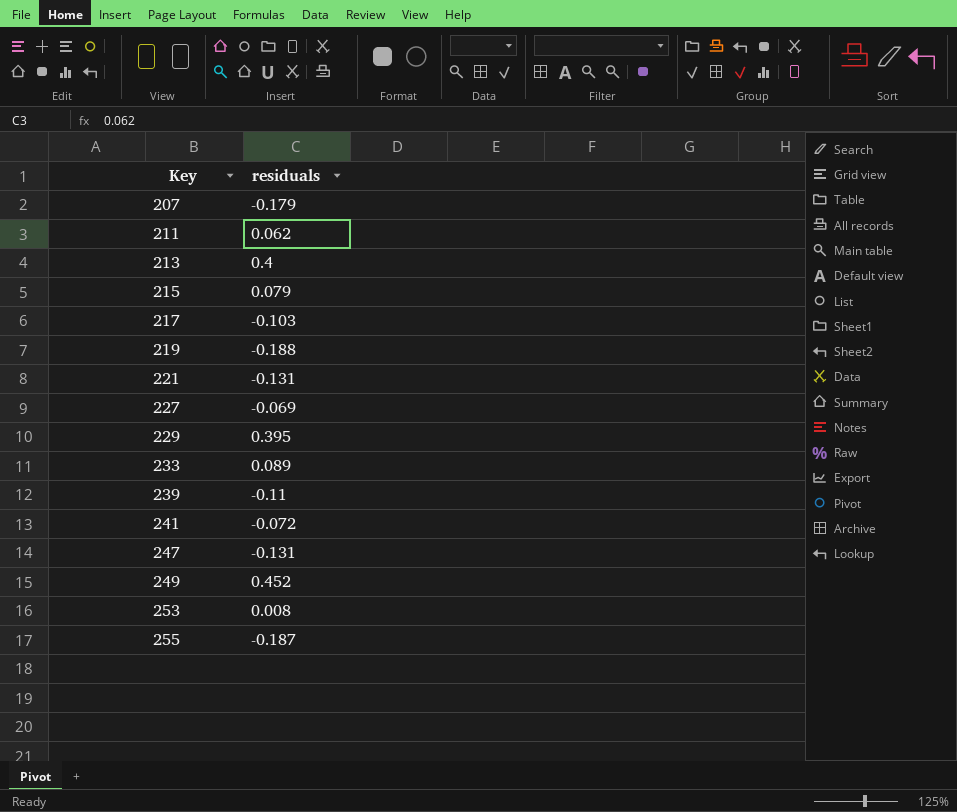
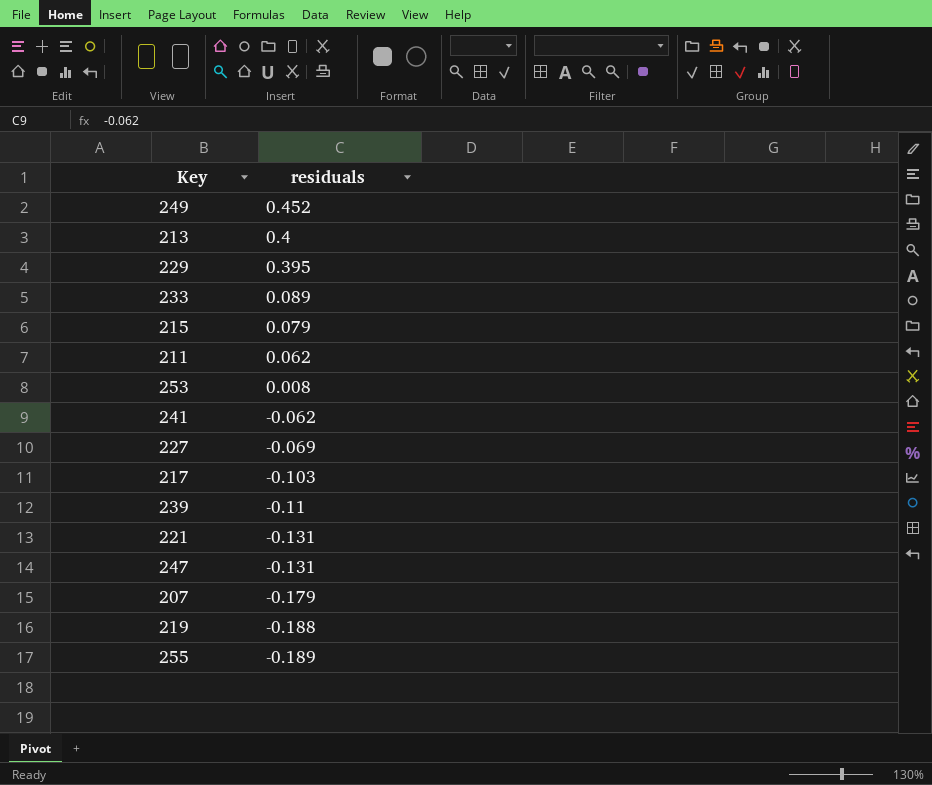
row order: Key ascending -> residuals descending
241 | residuals: -0.072 -> -0.062
255 | residuals: -0.187 -> -0.189

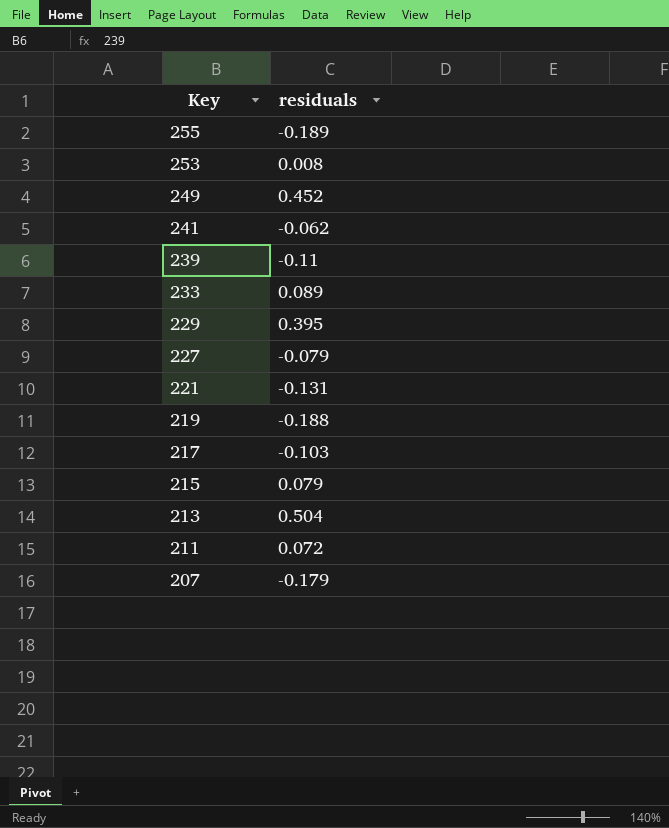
row order: residuals descending -> Key descending
row 247: -0.131 -> none
227 | residuals: -0.069 -> -0.079
213 | residuals: 0.4 -> 0.504
211 | residuals: 0.062 -> 0.072

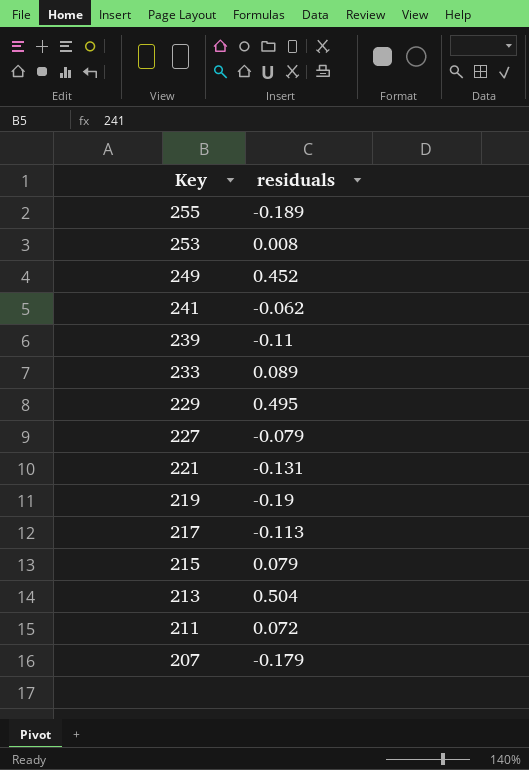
229 | residuals: 0.395 -> 0.495
219 | residuals: -0.188 -> -0.19
217 | residuals: -0.103 -> -0.113

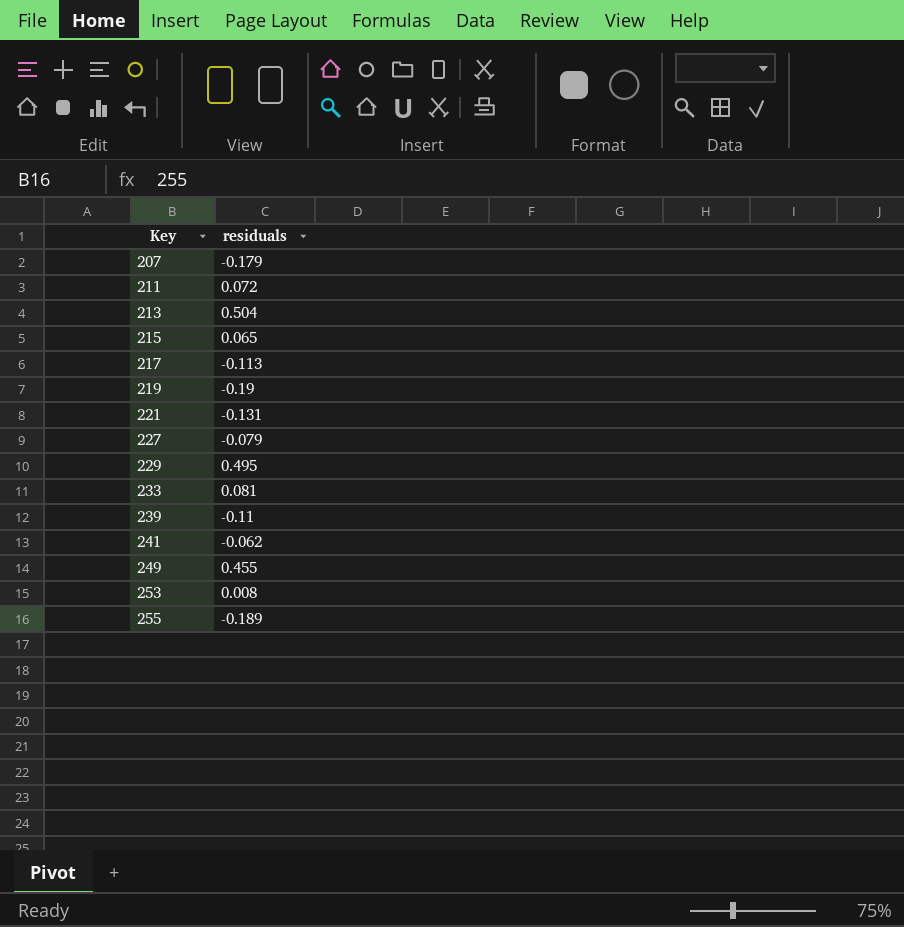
row order: Key descending -> Key ascending
215 | residuals: 0.079 -> 0.065
233 | residuals: 0.089 -> 0.081
249 | residuals: 0.452 -> 0.455

